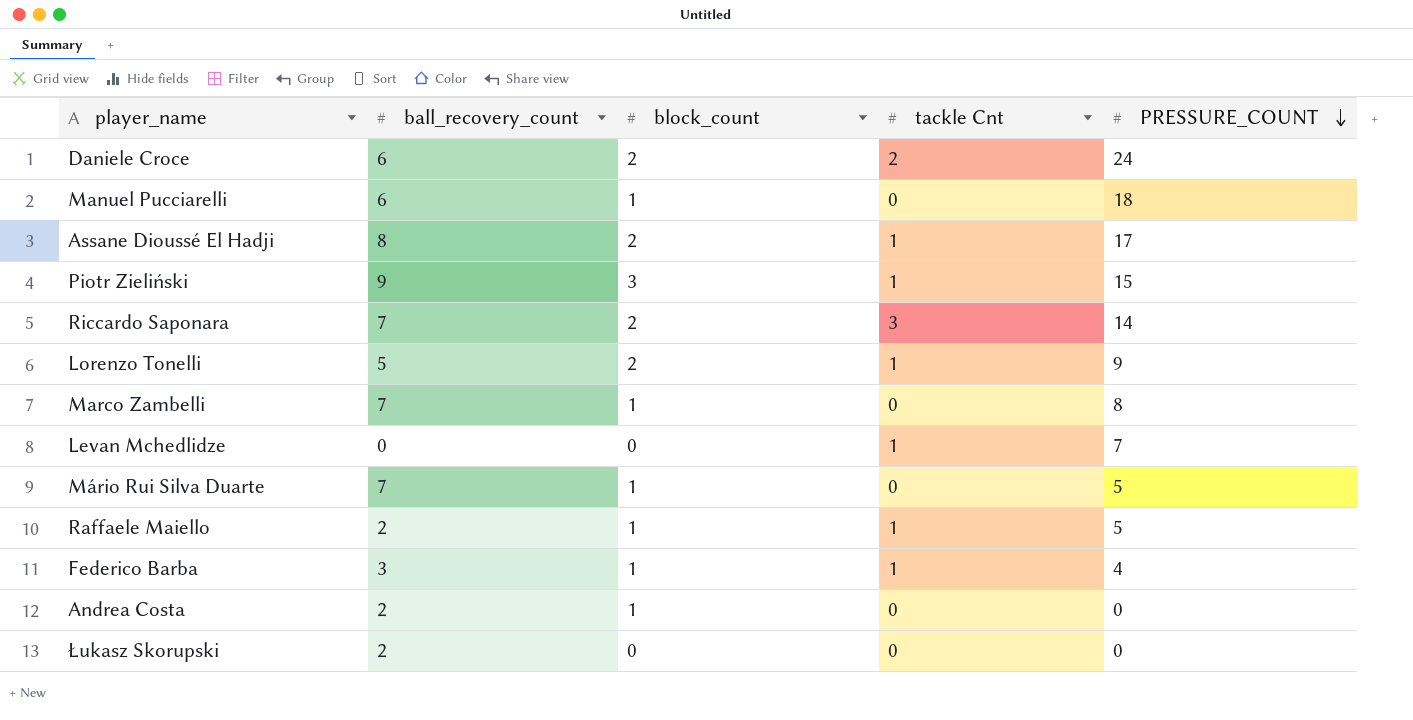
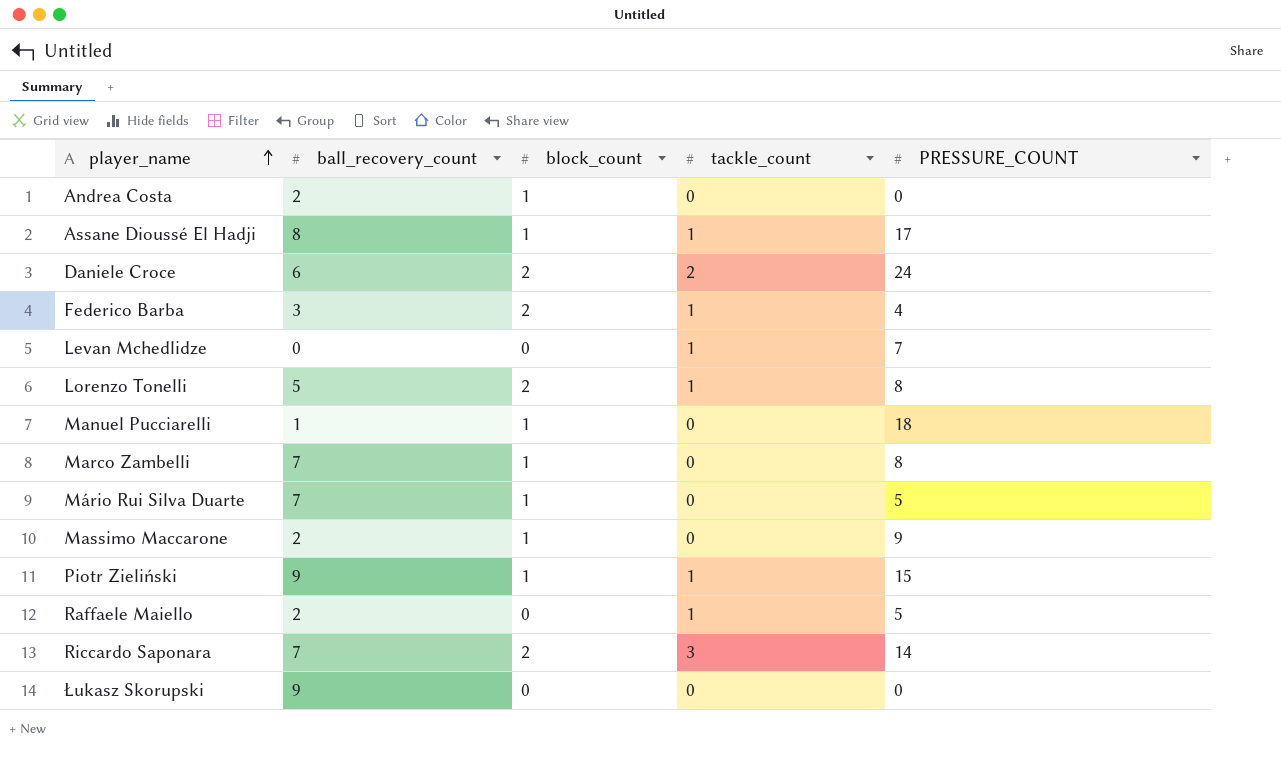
row order: PRESSURE_COUNT descending -> player_name ascending
column name: tackle Cnt -> tackle_count
Assane Dioussé El Hadji | block_count: 2 -> 1
Federico Barba | block_count: 1 -> 2
Lorenzo Tonelli | PRESSURE_COUNT: 9 -> 8
Manuel Pucciarelli | ball_recovery_count: 6 -> 1
row Massimo Maccarone: none -> 2 | 1 | 0 | 9
Piotr Zieliński | block_count: 3 -> 1
Raffaele Maiello | block_count: 1 -> 0
Łukasz Skorupski | ball_recovery_count: 2 -> 9

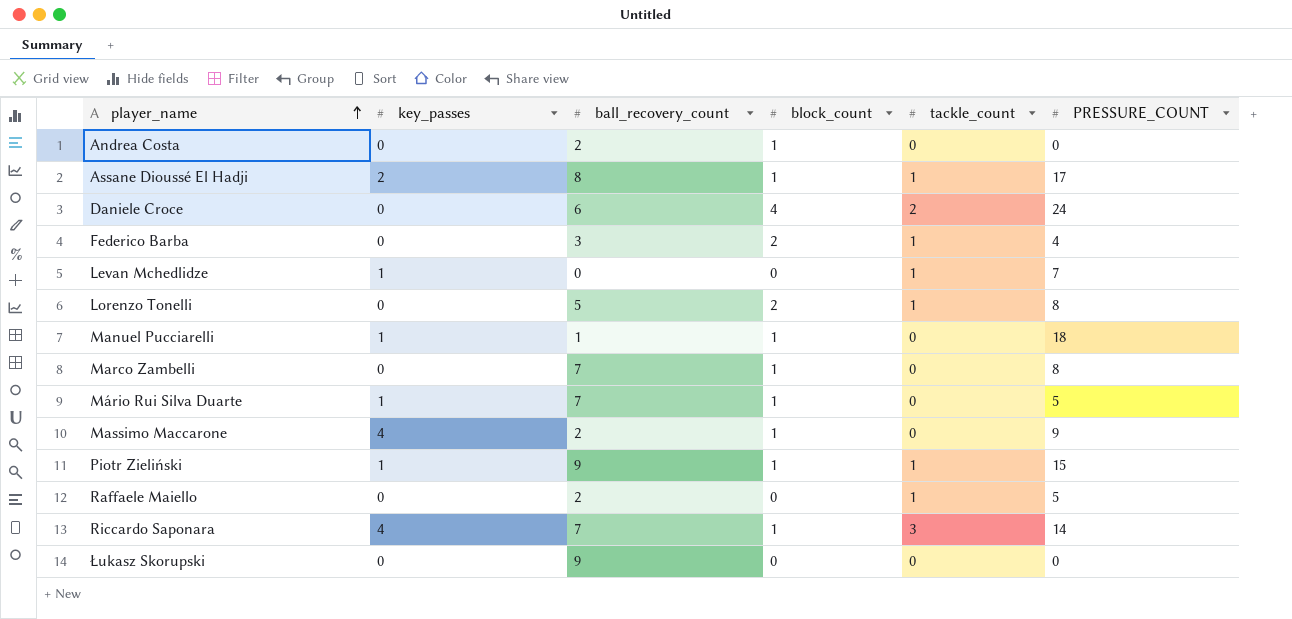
column key_passes | position: none -> 2
Daniele Croce | block_count: 2 -> 4
Riccardo Saponara | block_count: 2 -> 1

